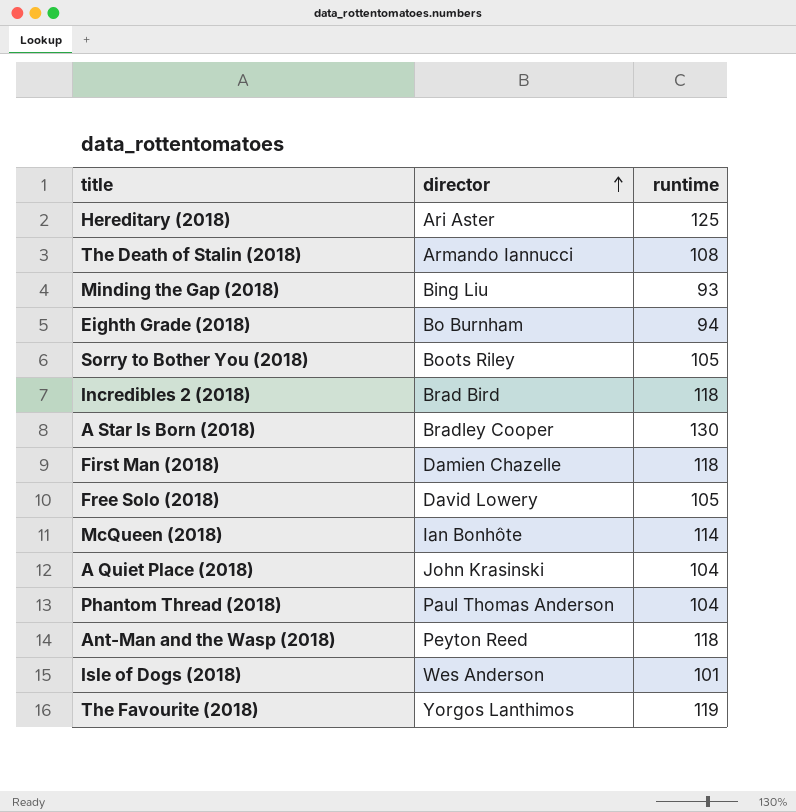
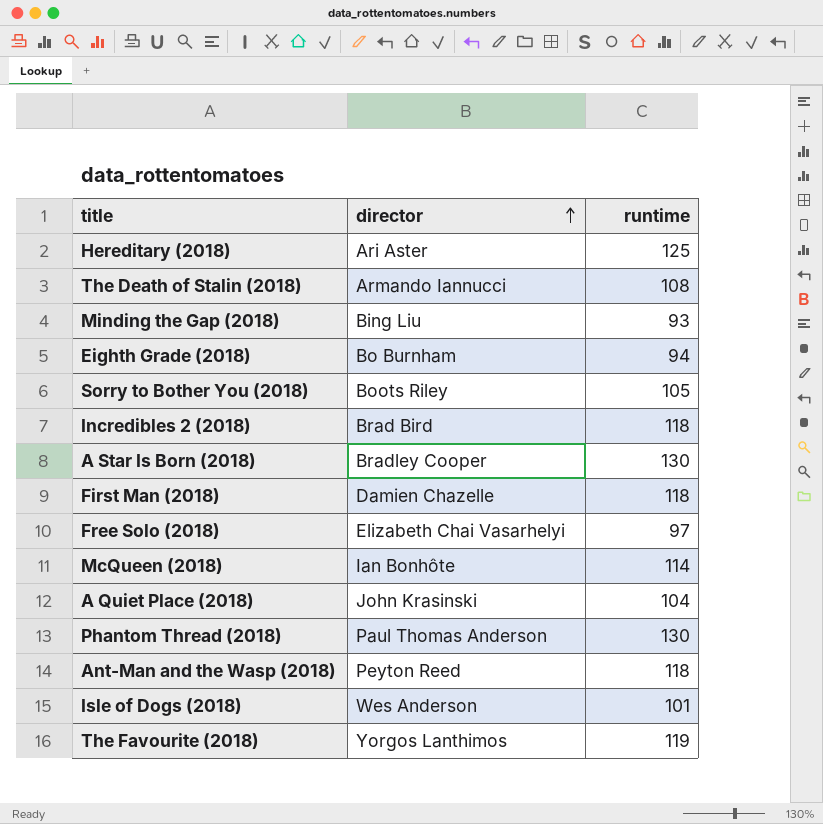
Free Solo (2018) | director: David Lowery -> Elizabeth Chai Vasarhelyi
Free Solo (2018) | runtime: 105 -> 97
Phantom Thread (2018) | runtime: 104 -> 130

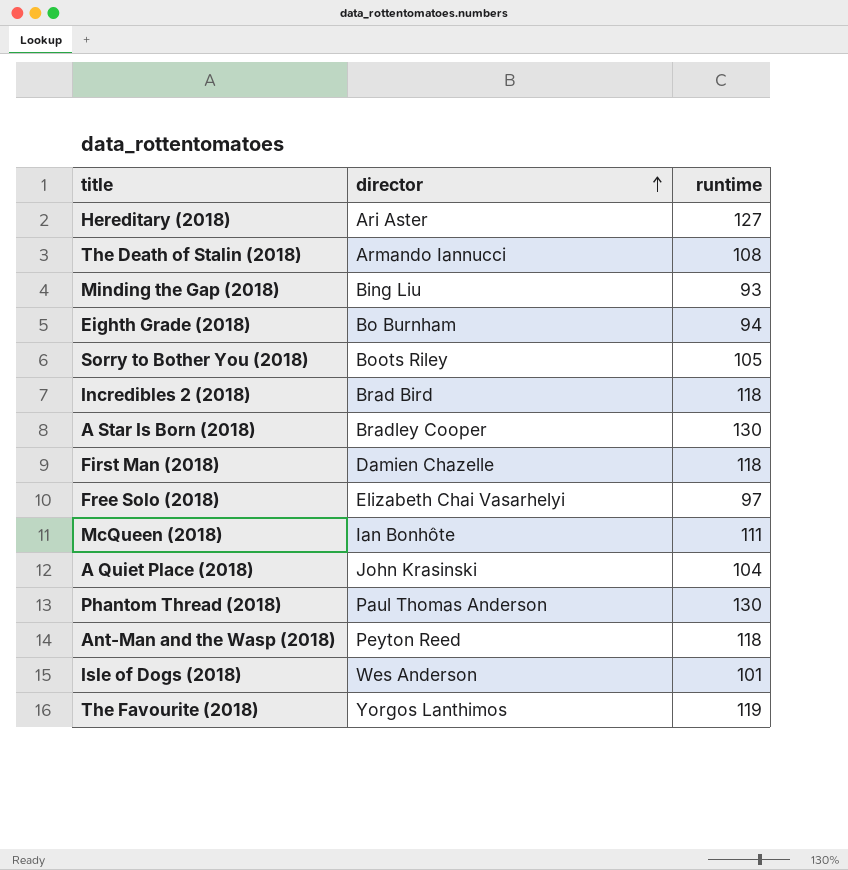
Hereditary (2018) | runtime: 125 -> 127
McQueen (2018) | runtime: 114 -> 111

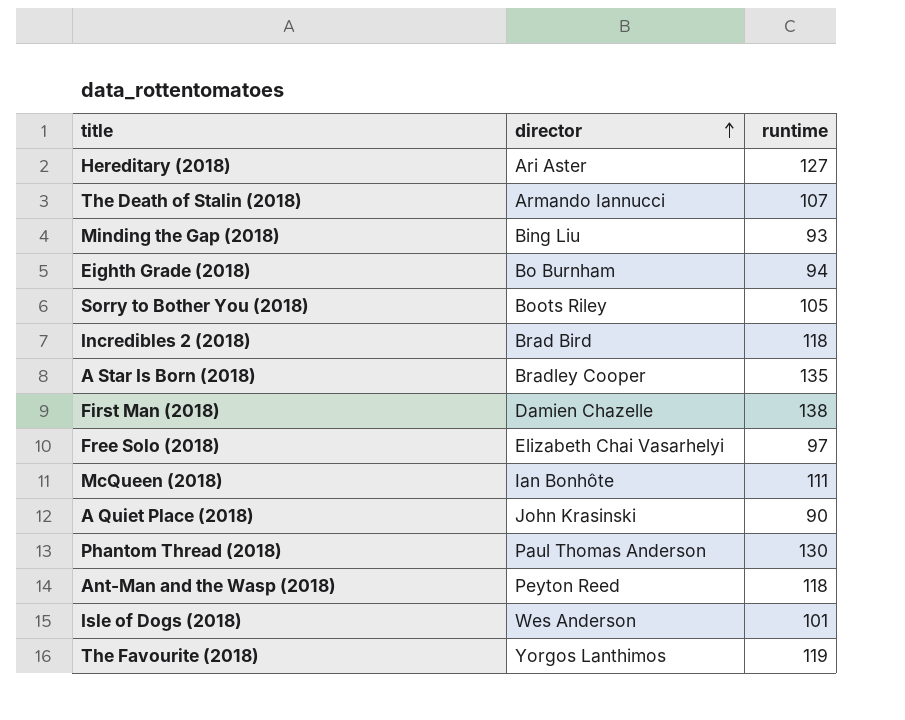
The Death of Stalin (2018) | runtime: 108 -> 107
A Star Is Born (2018) | runtime: 130 -> 135
First Man (2018) | runtime: 118 -> 138
A Quiet Place (2018) | runtime: 104 -> 90

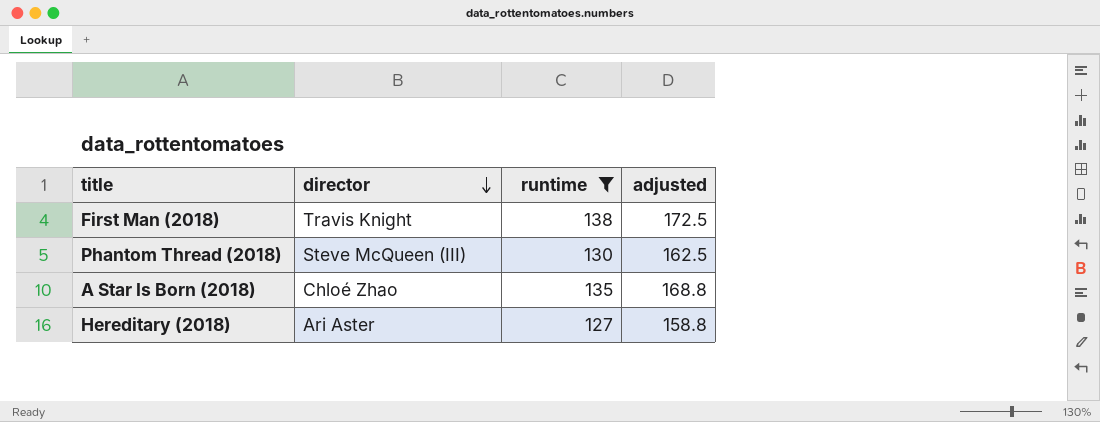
filter: none -> runtime >= 127
row order: director ascending -> director descending
column adjusted | formula: none -> [runtime] * 1.25
First Man (2018) | director: Damien Chazelle -> Travis Knight
Phantom Thread (2018) | director: Paul Thomas Anderson -> Steve McQueen (III)
A Star Is Born (2018) | director: Bradley Cooper -> Chloé Zhao

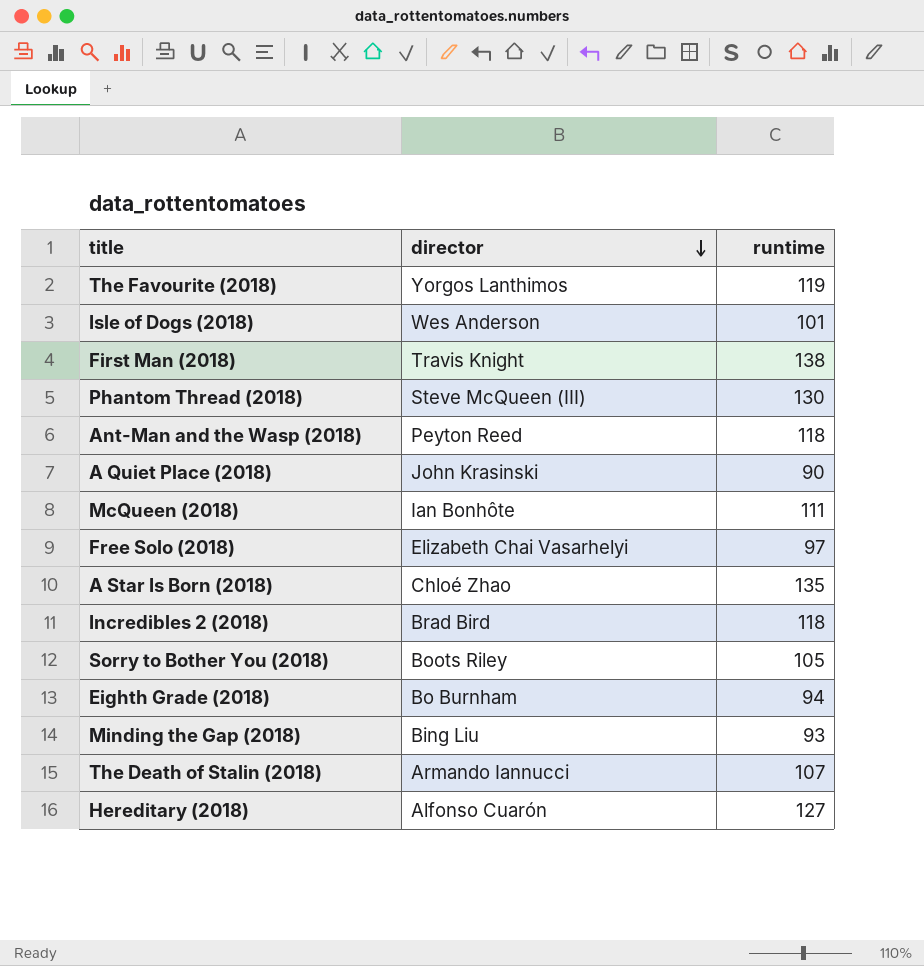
filter: runtime >= 127 -> none
column adjusted | formula: [runtime] * 1.25 -> none
Hereditary (2018) | director: Ari Aster -> Alfonso Cuarón

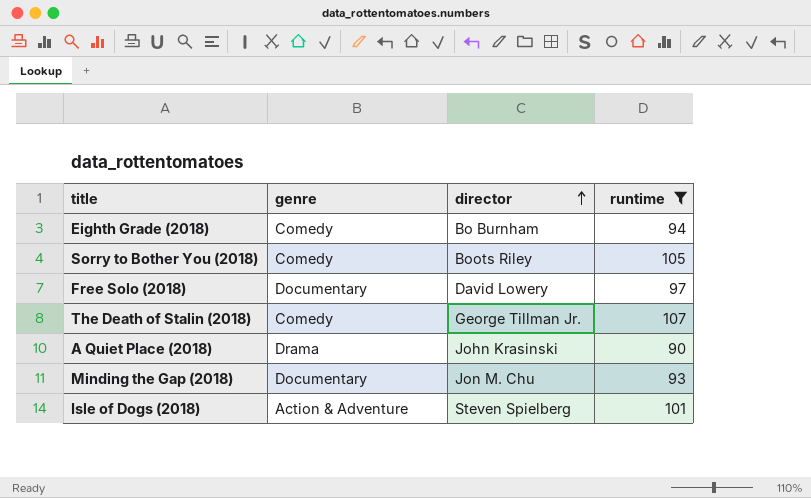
filter: none -> runtime <= 107
row order: director descending -> director ascending
column genre | position: none -> 2
Free Solo (2018) | director: Elizabeth Chai Vasarhelyi -> David Lowery
The Death of Stalin (2018) | director: Armando Iannucci -> George Tillman Jr.
Minding the Gap (2018) | director: Bing Liu -> Jon M. Chu
Isle of Dogs (2018) | director: Wes Anderson -> Steven Spielberg

